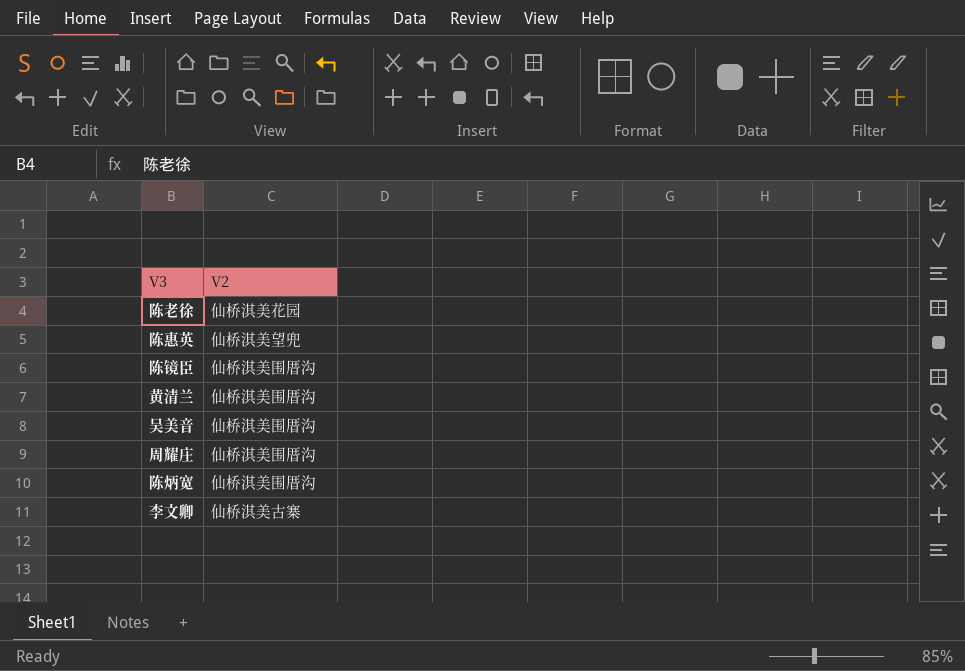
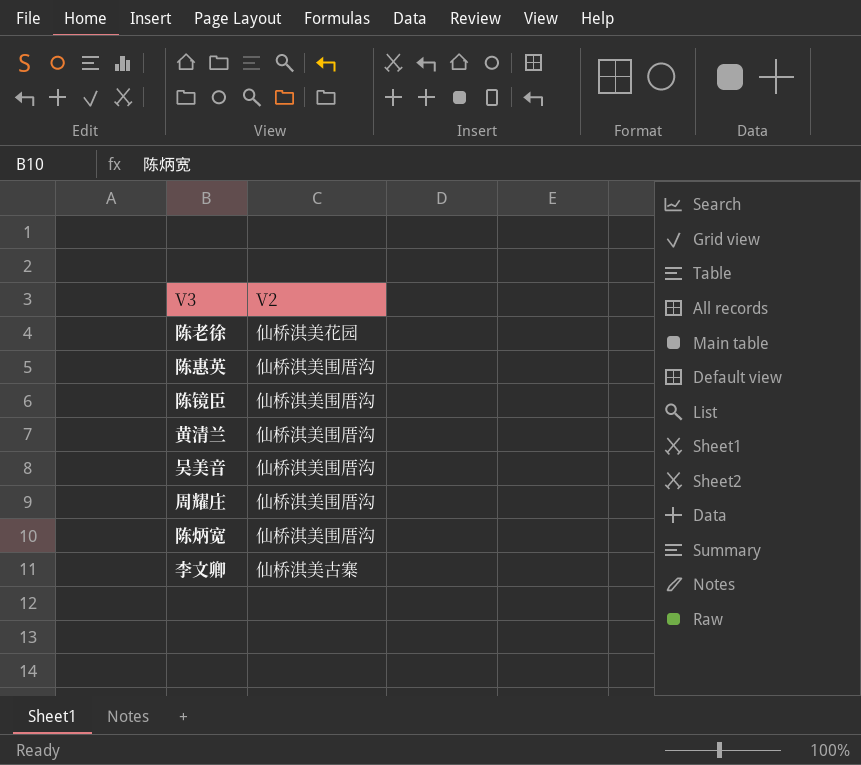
陈惠英 | V2: 仙桥淇美望兜 -> 仙桥淇美围厝沟

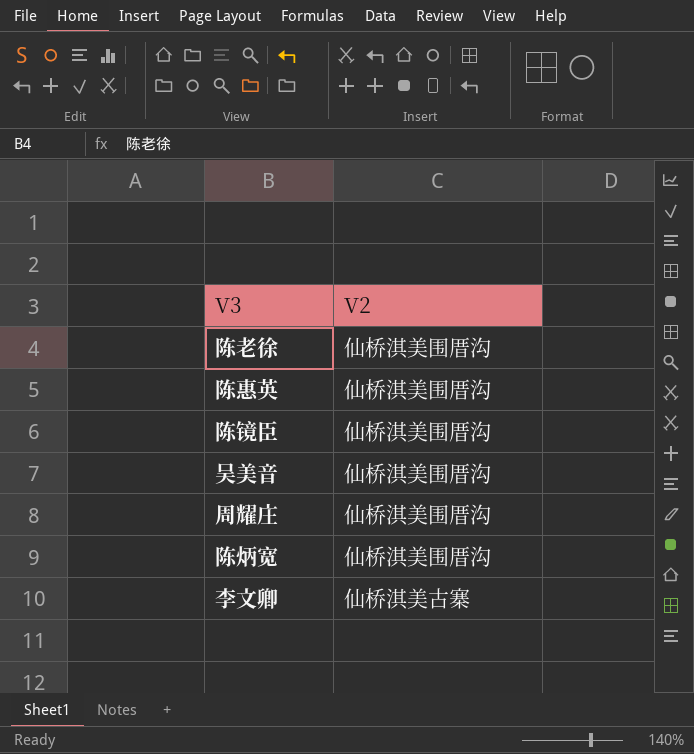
row 黄清兰: 仙桥淇美围厝沟 -> none
陈老徐 | V2: 仙桥淇美花园 -> 仙桥淇美围厝沟

